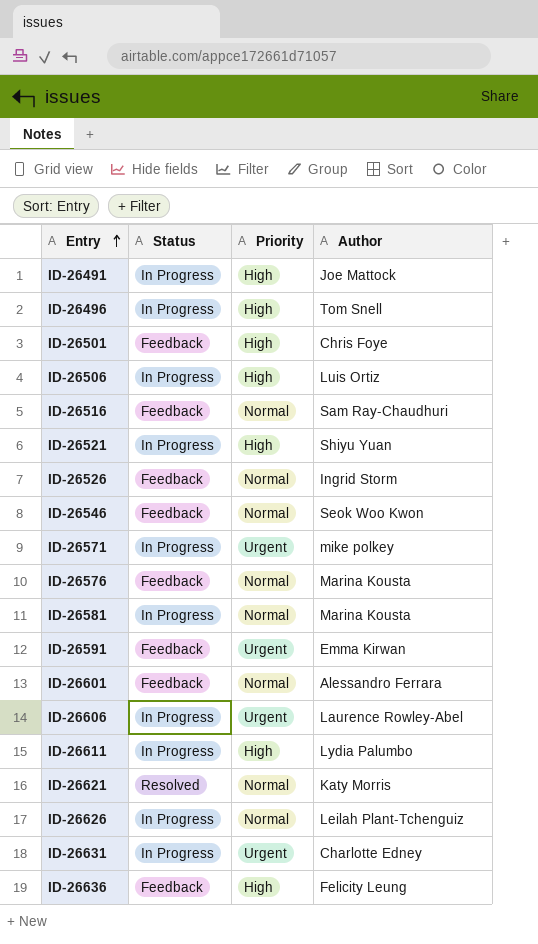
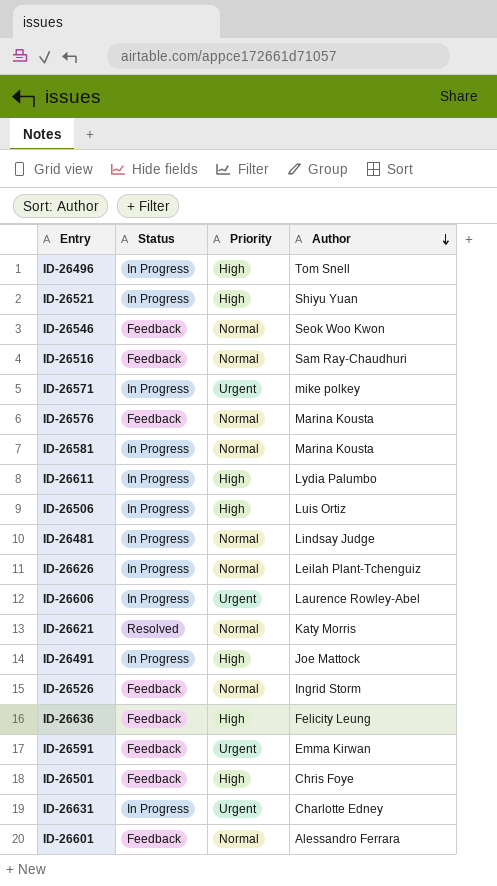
row order: Entry ascending -> Author descending
row ID-26481: none -> In Progress | Normal | Lindsay Judge

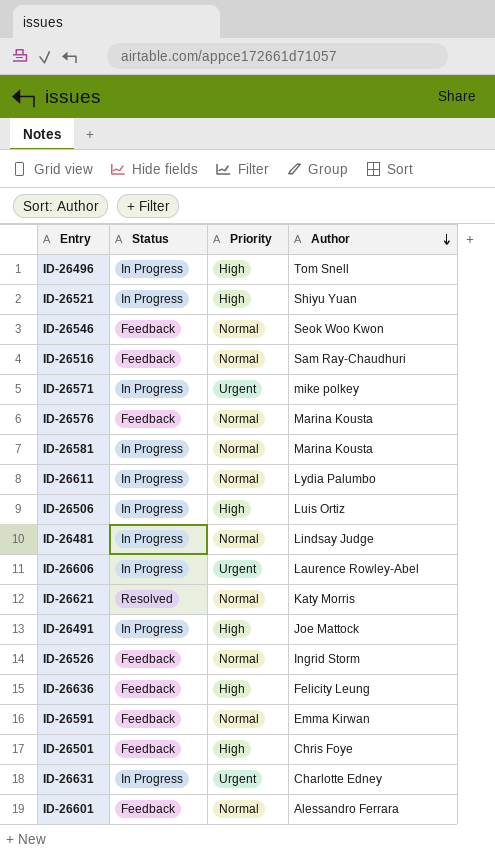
row ID-26626: In Progress | Normal | Leilah Plant-Tchenguiz -> none
ID-26611 | Priority: High -> Normal
ID-26591 | Priority: Urgent -> Normal

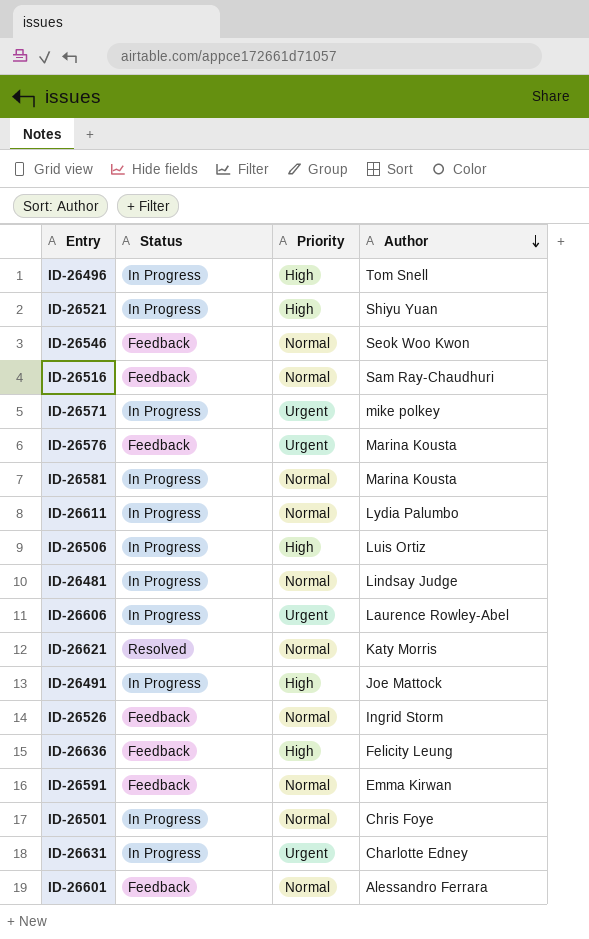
ID-26576 | Priority: Normal -> Urgent
ID-26501 | Status: Feedback -> In Progress
ID-26501 | Priority: High -> Normal

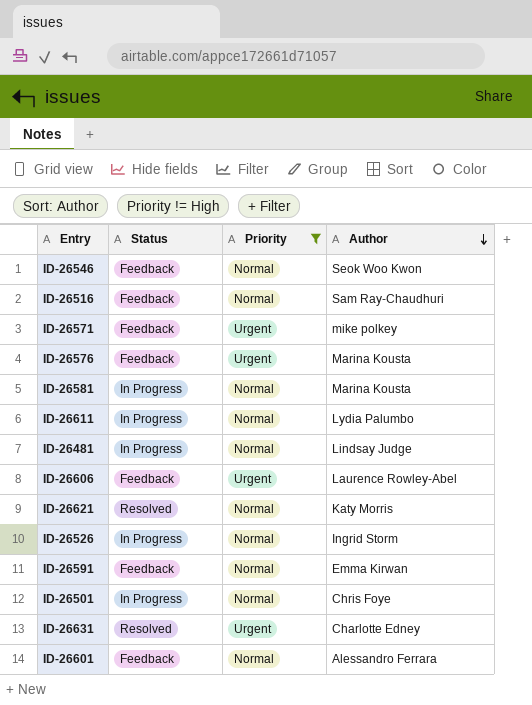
filter: none -> Priority != High
ID-26571 | Status: In Progress -> Feedback
ID-26606 | Status: In Progress -> Feedback
ID-26526 | Status: Feedback -> In Progress
ID-26631 | Status: In Progress -> Resolved

